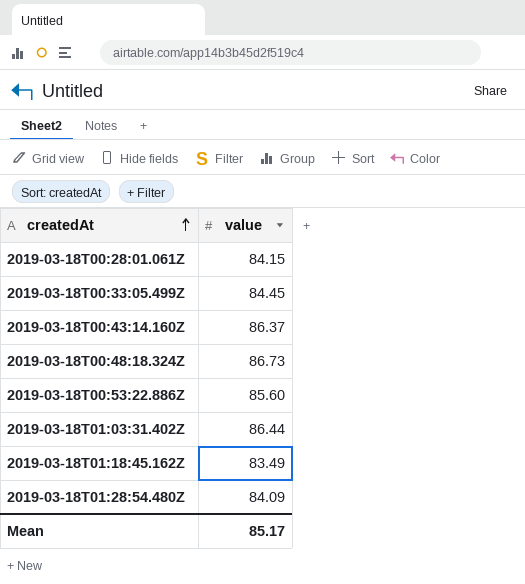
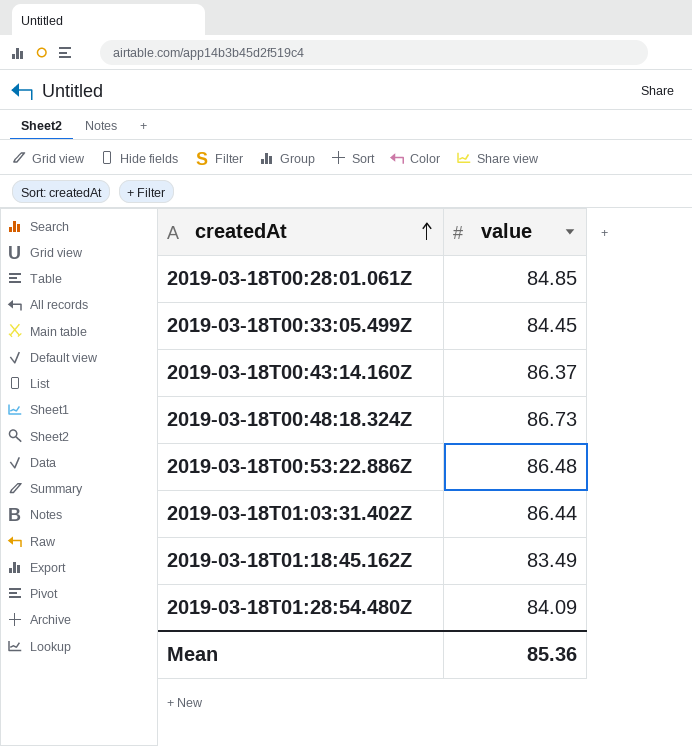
2019-03-18T00:28:01.061Z | value: 84.15 -> 84.85
2019-03-18T00:53:22.886Z | value: 85.60 -> 86.48
Mean | value: 85.17 -> 85.36

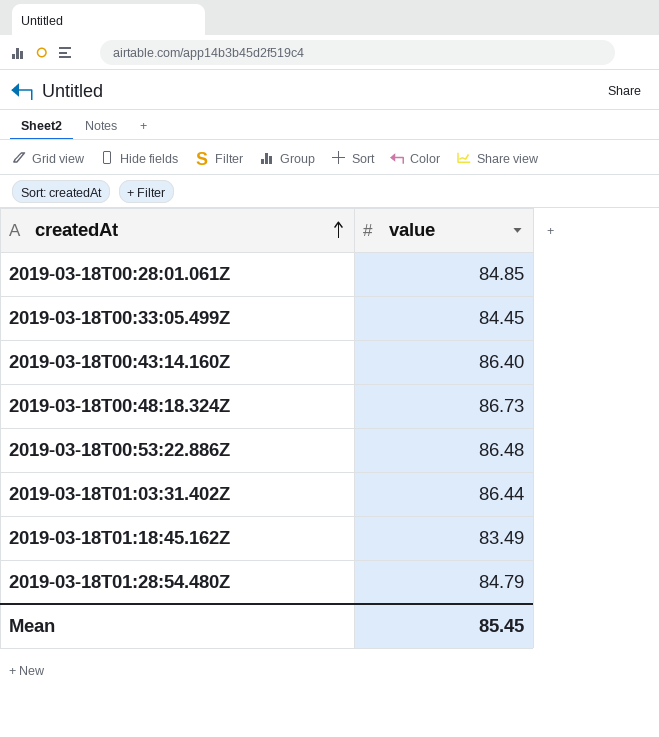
2019-03-18T00:43:14.160Z | value: 86.37 -> 86.40
2019-03-18T01:28:54.480Z | value: 84.09 -> 84.79
Mean | value: 85.36 -> 85.45

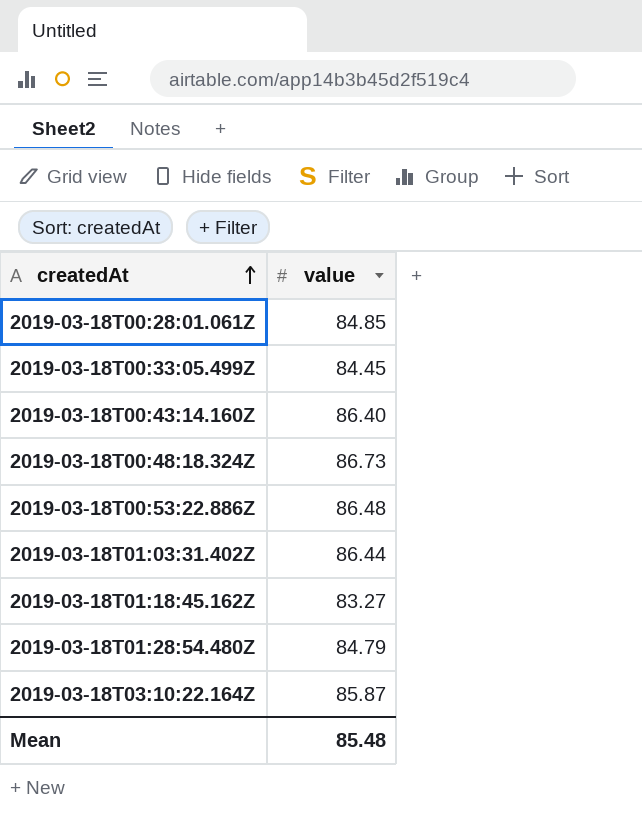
2019-03-18T01:18:45.162Z | value: 83.49 -> 83.27
row 2019-03-18T03:10:22.164Z: none -> 85.87
Mean | value: 85.45 -> 85.48

